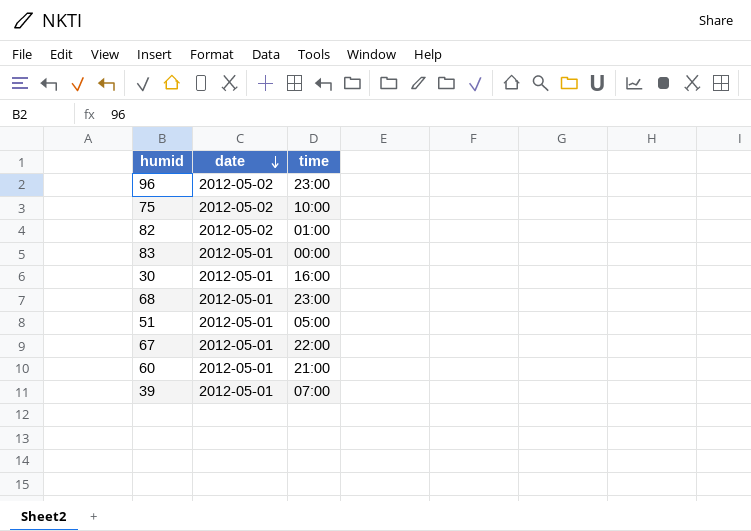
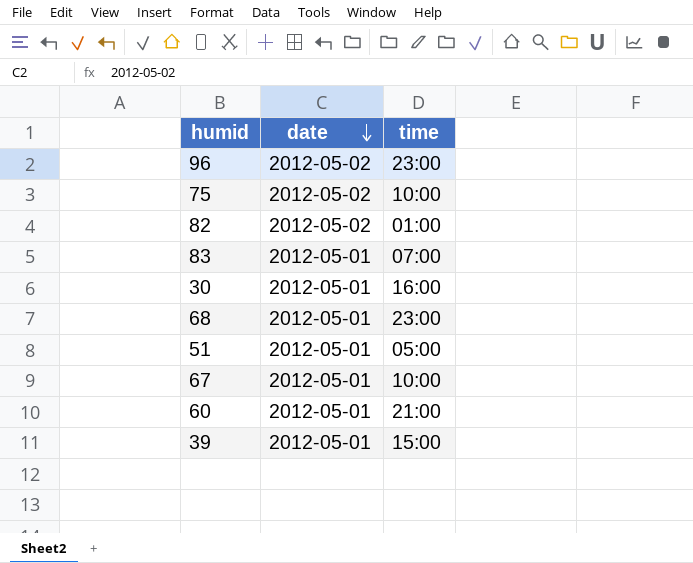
83 | time: 00:00 -> 07:00
67 | time: 22:00 -> 10:00
39 | time: 07:00 -> 15:00

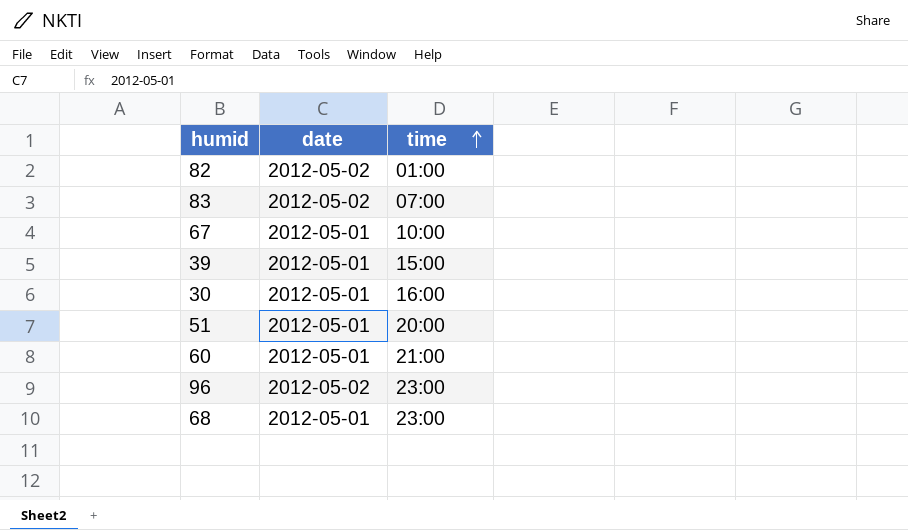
row order: date descending -> time ascending
row 75: 2012-05-02 | 10:00 -> none
83 | date: 2012-05-01 -> 2012-05-02
51 | time: 05:00 -> 20:00

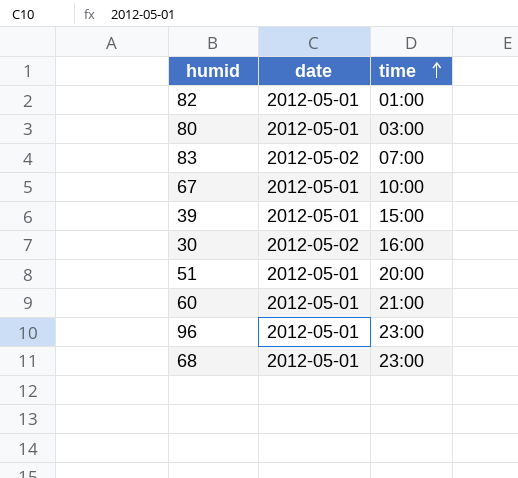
82 | date: 2012-05-02 -> 2012-05-01
row 80: none -> 2012-05-01 | 03:00
30 | date: 2012-05-01 -> 2012-05-02
96 | date: 2012-05-02 -> 2012-05-01

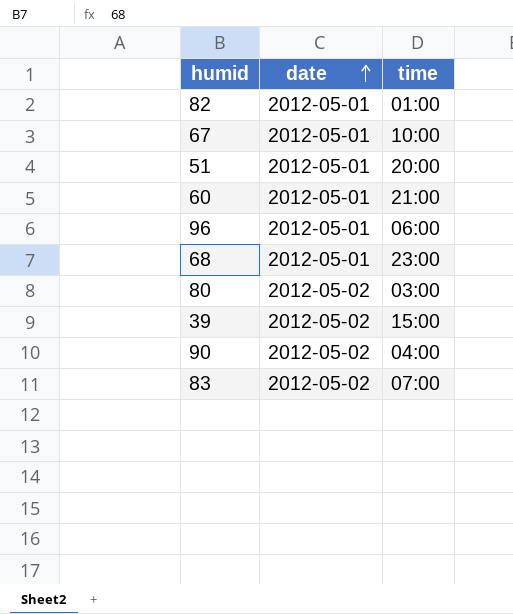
row order: time ascending -> date ascending
row 30: 2012-05-02 | 16:00 -> none
96 | time: 23:00 -> 06:00
80 | date: 2012-05-01 -> 2012-05-02
39 | date: 2012-05-01 -> 2012-05-02
row 90: none -> 2012-05-02 | 04:00

